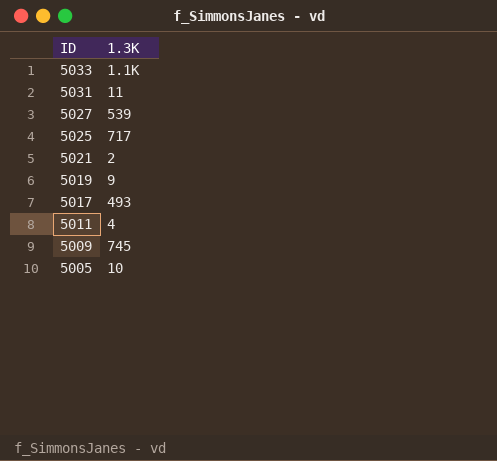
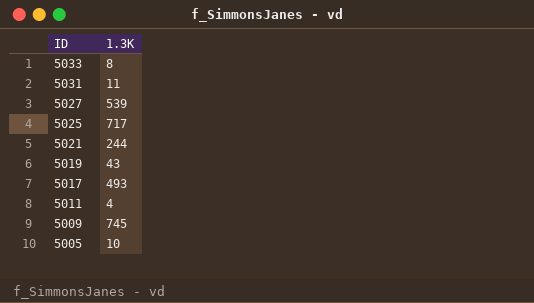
5033 | 1.3K: 1.1K -> 8
5021 | 1.3K: 2 -> 244
5019 | 1.3K: 9 -> 43

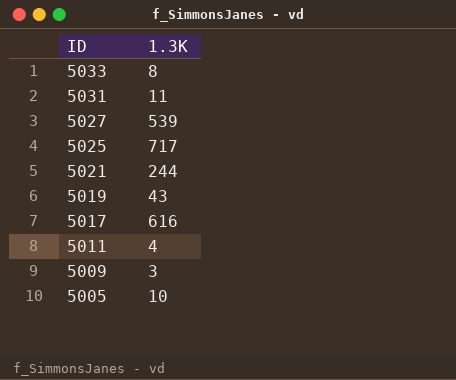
5017 | 1.3K: 493 -> 616
5009 | 1.3K: 745 -> 3

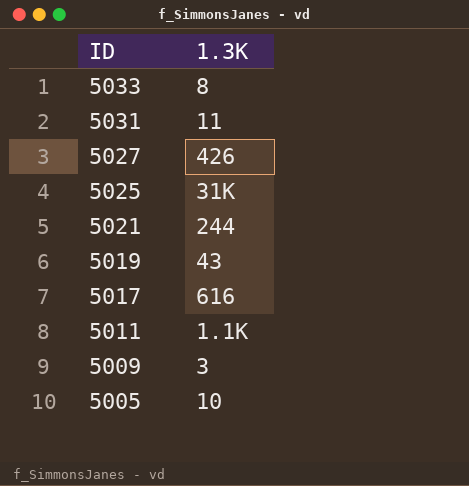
5027 | 1.3K: 539 -> 426
5025 | 1.3K: 717 -> 31K
5011 | 1.3K: 4 -> 1.1K

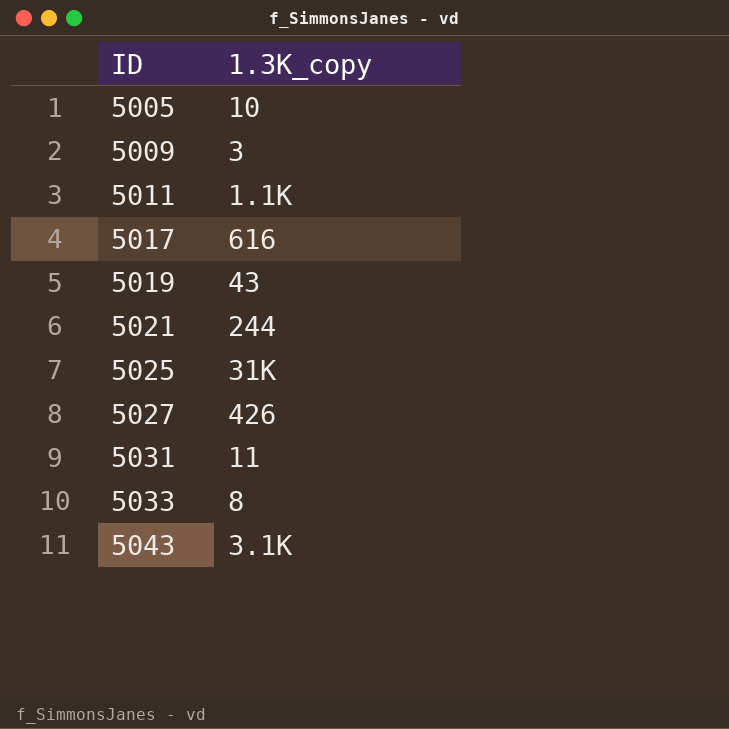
row order: ID descending -> ID ascending
column name: 1.3K -> 1.3K_copy
row 5043: none -> 3.1K

